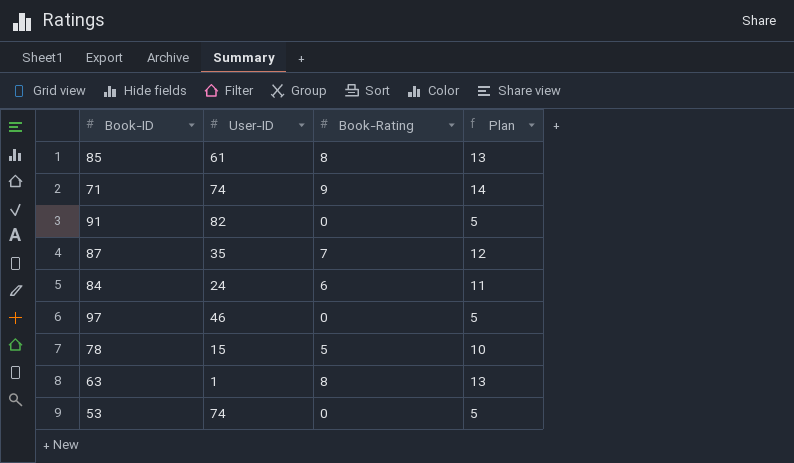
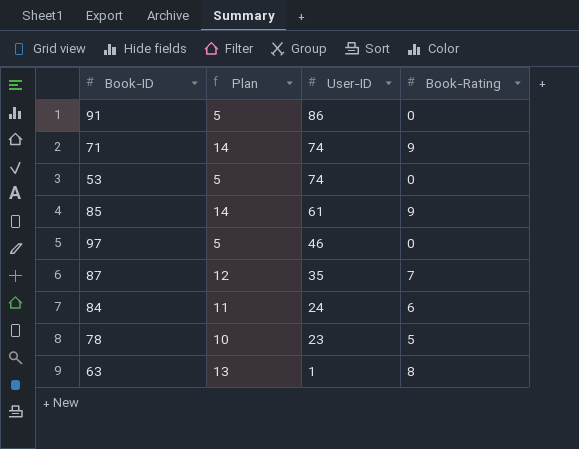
row order: none -> User-ID descending
column Plan | position: 4 -> 2
91 | User-ID: 82 -> 86
85 | Plan: 13 -> 14
85 | Book-Rating: 8 -> 9
78 | User-ID: 15 -> 23

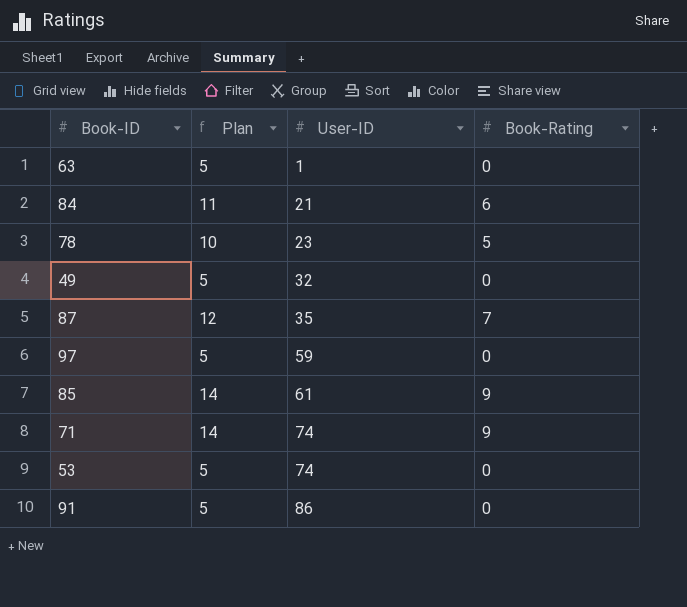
row order: User-ID descending -> User-ID ascending
63 | Plan: 13 -> 5
63 | Book-Rating: 8 -> 0
84 | User-ID: 24 -> 21
row 49: none -> 5 | 32 | 0
97 | User-ID: 46 -> 59

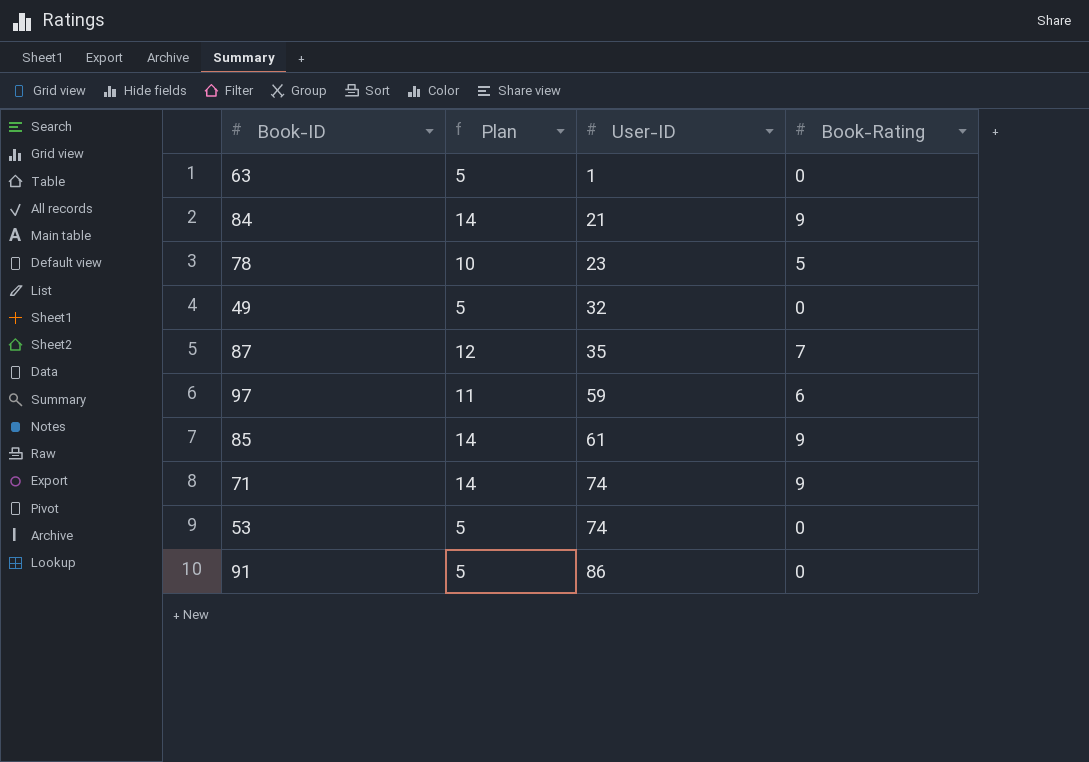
84 | Plan: 11 -> 14
84 | Book-Rating: 6 -> 9
97 | Plan: 5 -> 11
97 | Book-Rating: 0 -> 6

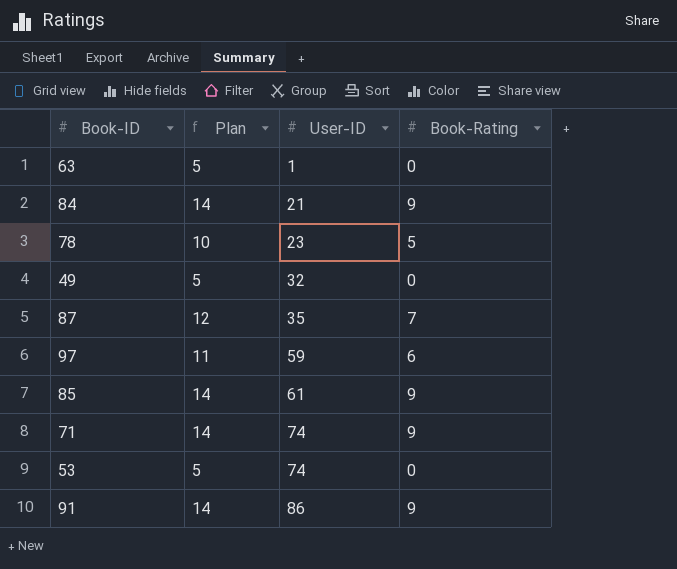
91 | Plan: 5 -> 14
91 | Book-Rating: 0 -> 9

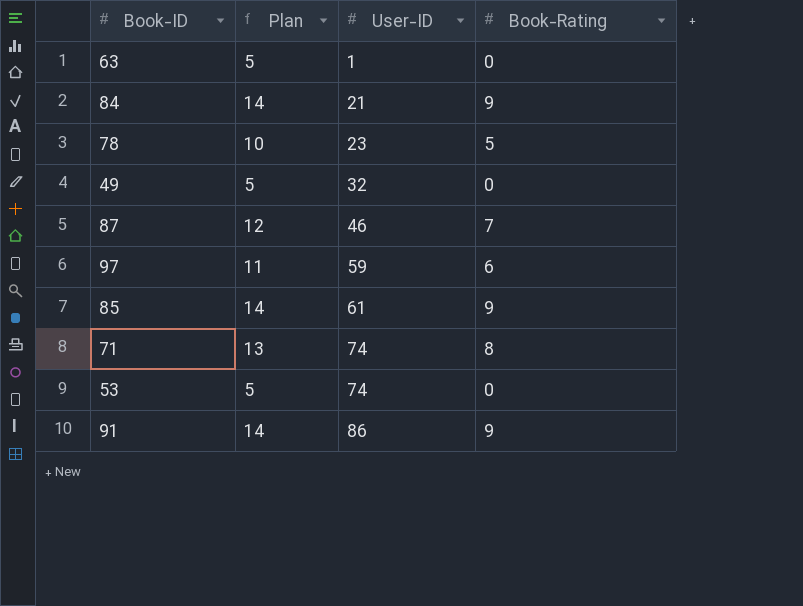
87 | User-ID: 35 -> 46
71 | Plan: 14 -> 13
71 | Book-Rating: 9 -> 8

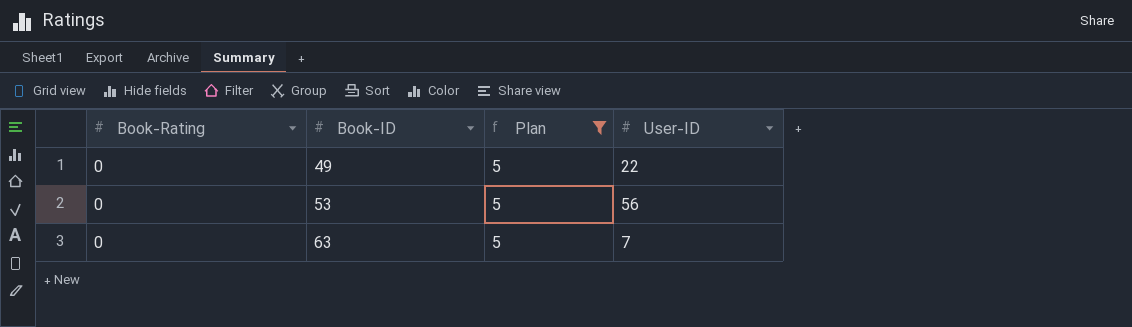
filter: none -> Plan = 5
row order: User-ID ascending -> Book-ID ascending
column Book-Rating | position: 4 -> 1
49 | User-ID: 32 -> 22
53 | User-ID: 74 -> 56
63 | User-ID: 1 -> 7

